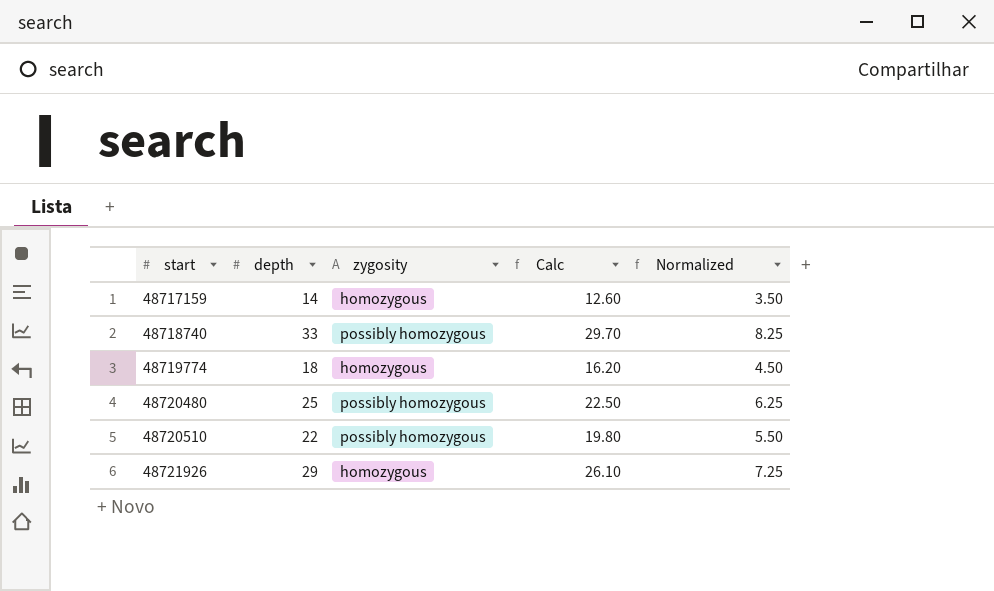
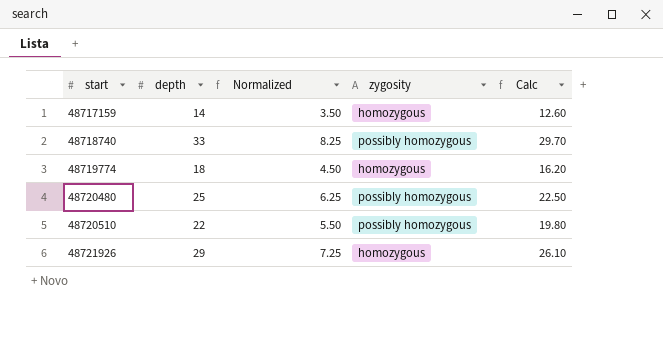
column Normalized | position: 5 -> 3

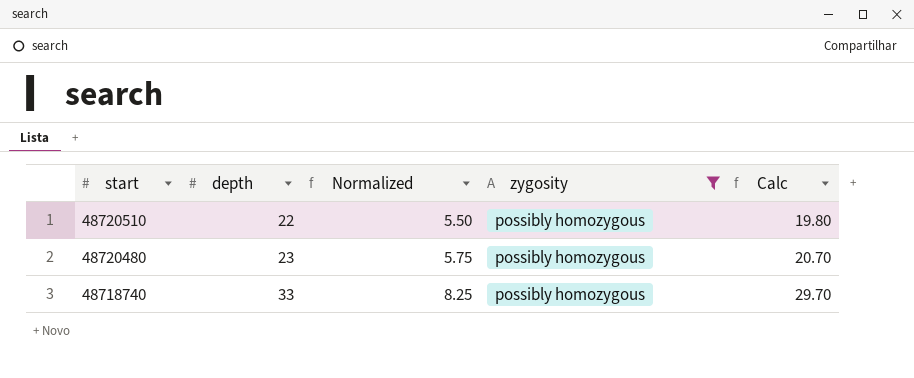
filter: none -> zygosity = possibly homozygous
row order: start ascending -> start descending
48720480 | depth: 25 -> 23
48720480 | Normalized: 6.25 -> 5.75
48720480 | Calc: 22.50 -> 20.70

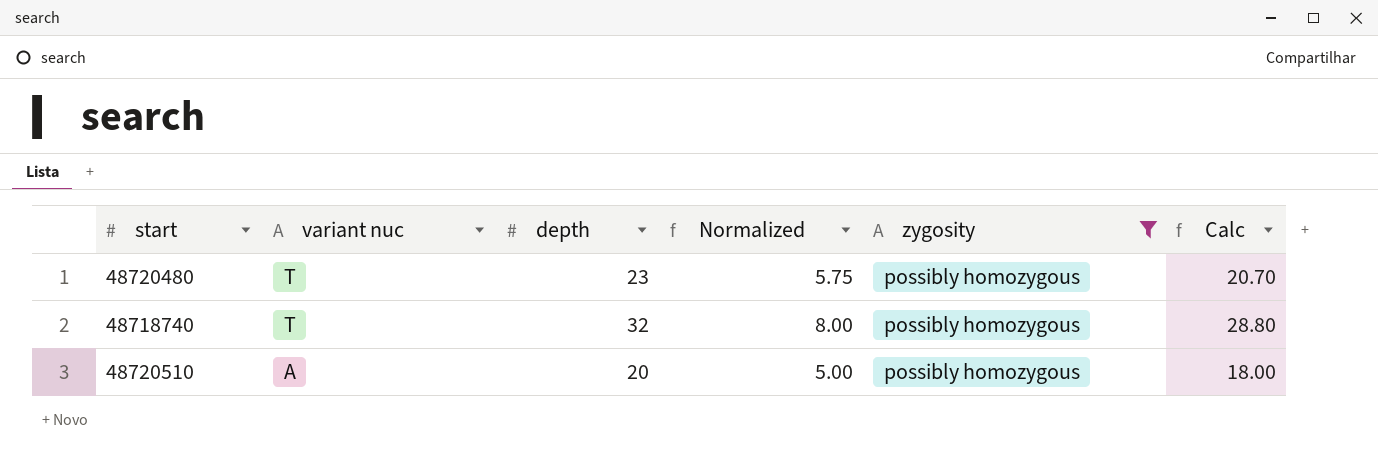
row order: start descending -> variant nuc descending
column variant nuc | position: none -> 2
48718740 | depth: 33 -> 32
48718740 | Normalized: 8.25 -> 8.00
48718740 | Calc: 29.70 -> 28.80
48720510 | depth: 22 -> 20
48720510 | Normalized: 5.50 -> 5.00
48720510 | Calc: 19.80 -> 18.00

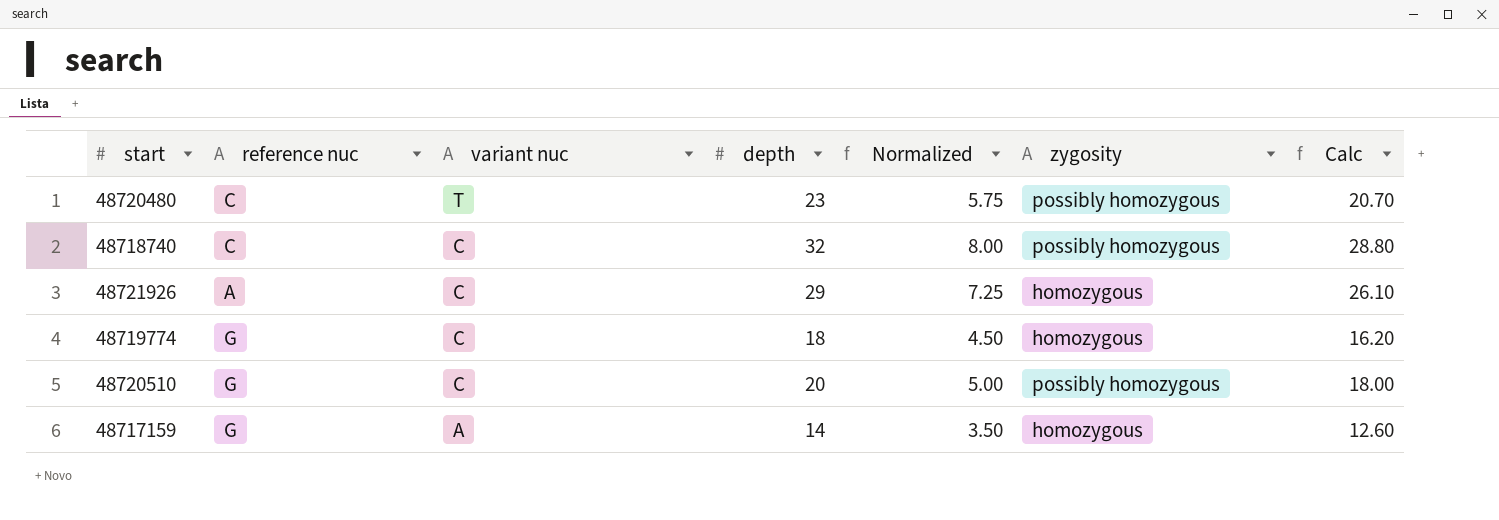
filter: zygosity = possibly homozygous -> none
column reference nuc | position: none -> 2
48718740 | variant nuc: T -> C
48720510 | variant nuc: A -> C

